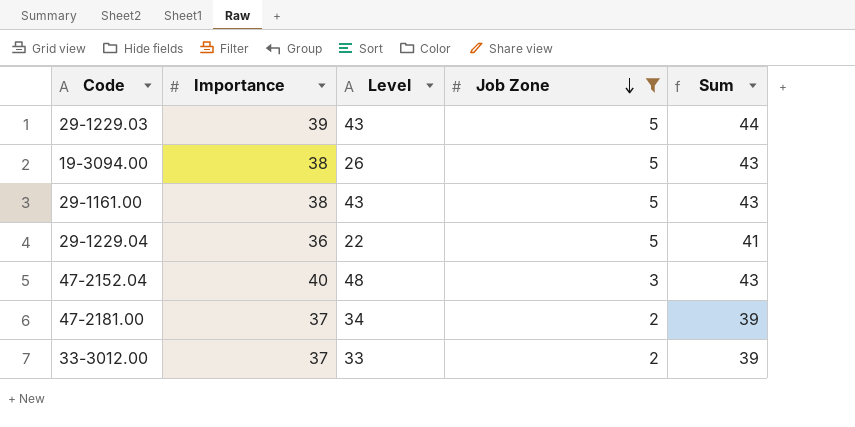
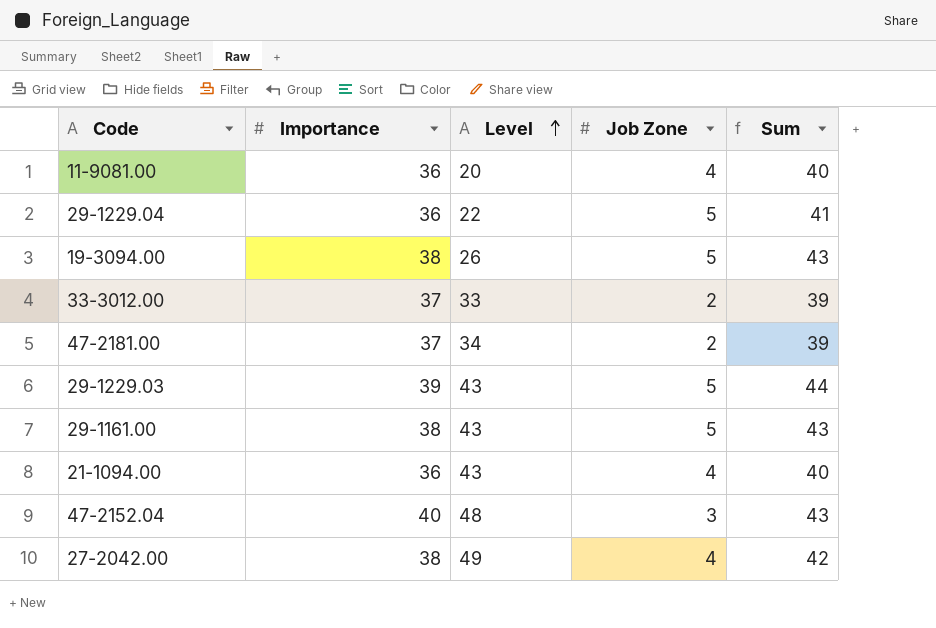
filter: Job Zone != 4 -> none
row order: Job Zone descending -> Level ascending

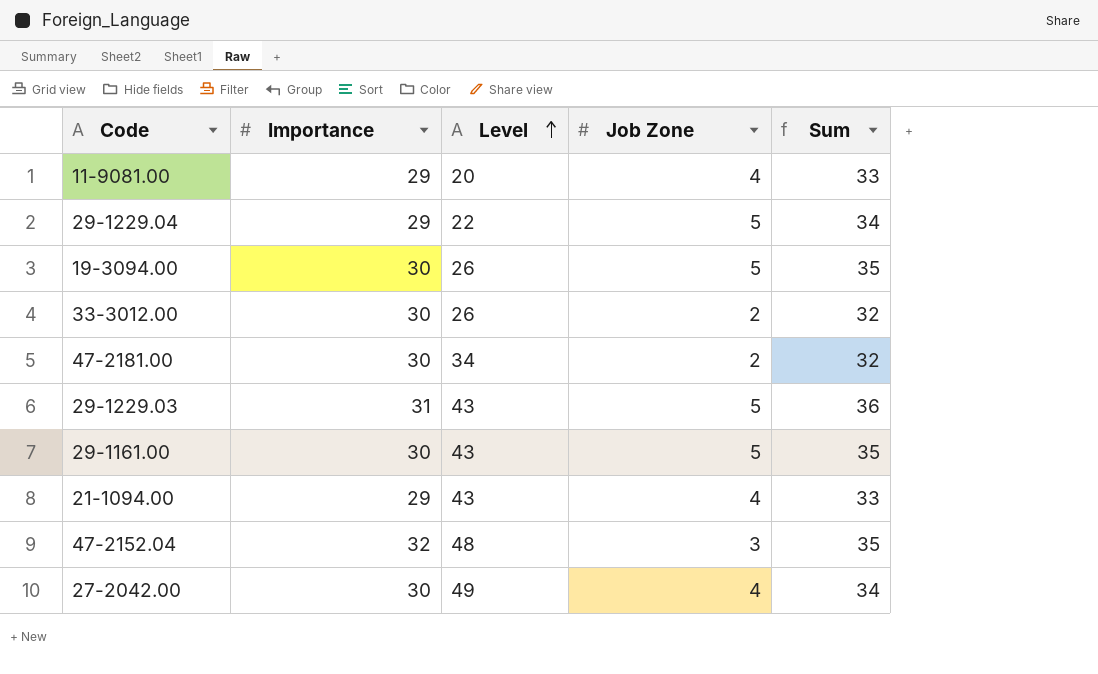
11-9081.00 | Importance: 36 -> 29
11-9081.00 | Sum: 40 -> 33
29-1229.04 | Importance: 36 -> 29
29-1229.04 | Sum: 41 -> 34
19-3094.00 | Importance: 38 -> 30
19-3094.00 | Sum: 43 -> 35
33-3012.00 | Importance: 37 -> 30
33-3012.00 | Level: 33 -> 26
33-3012.00 | Sum: 39 -> 32
47-2181.00 | Importance: 37 -> 30
47-2181.00 | Sum: 39 -> 32
29-1229.03 | Importance: 39 -> 31
29-1229.03 | Sum: 44 -> 36
29-1161.00 | Importance: 38 -> 30
29-1161.00 | Sum: 43 -> 35
21-1094.00 | Importance: 36 -> 29
21-1094.00 | Sum: 40 -> 33
47-2152.04 | Importance: 40 -> 32
47-2152.04 | Sum: 43 -> 35
27-2042.00 | Importance: 38 -> 30
27-2042.00 | Sum: 42 -> 34

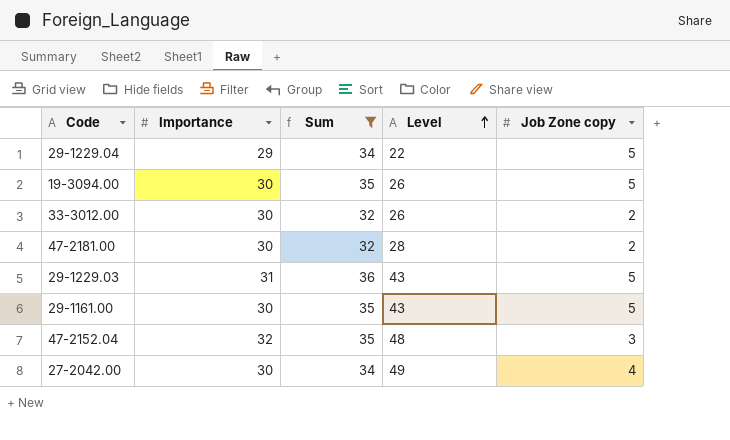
filter: none -> Sum != 33
column Sum | position: 5 -> 3
column name: Job Zone -> Job Zone copy
47-2181.00 | Level: 34 -> 28

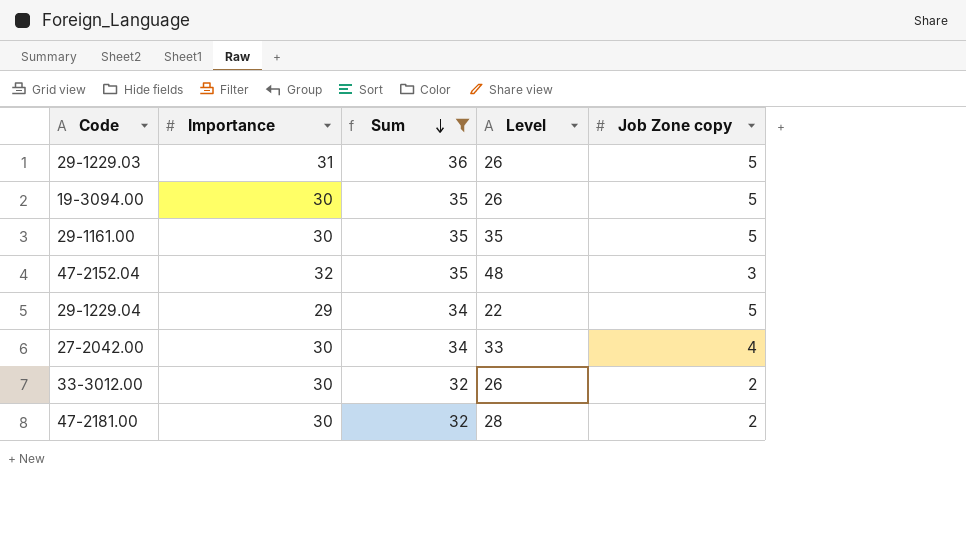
row order: Level ascending -> Sum descending
29-1229.03 | Level: 43 -> 26
29-1161.00 | Level: 43 -> 35
27-2042.00 | Level: 49 -> 33

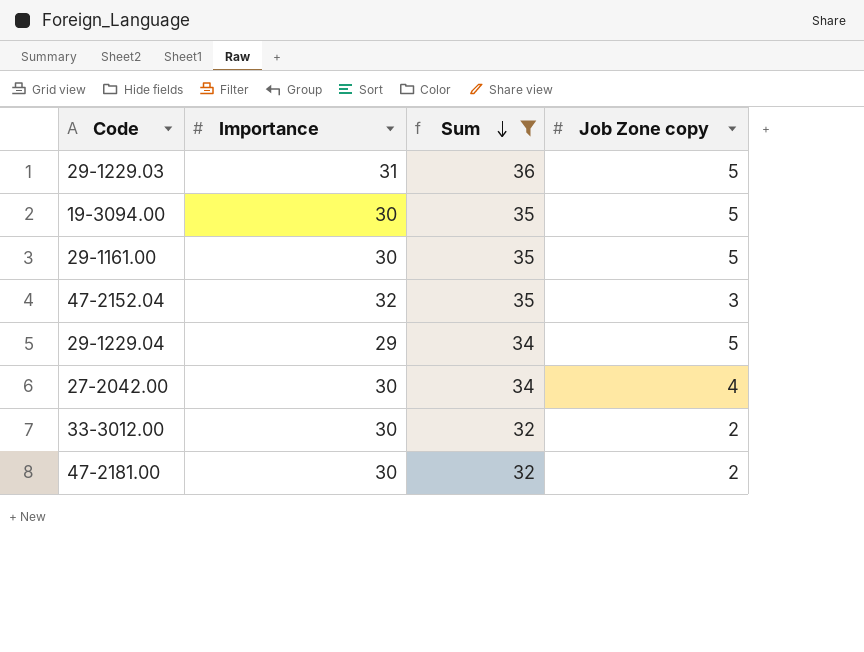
column Level | position: 4 -> none

